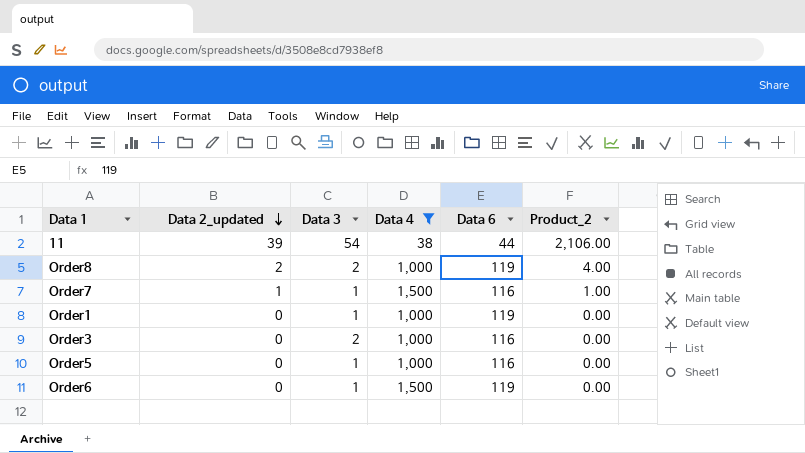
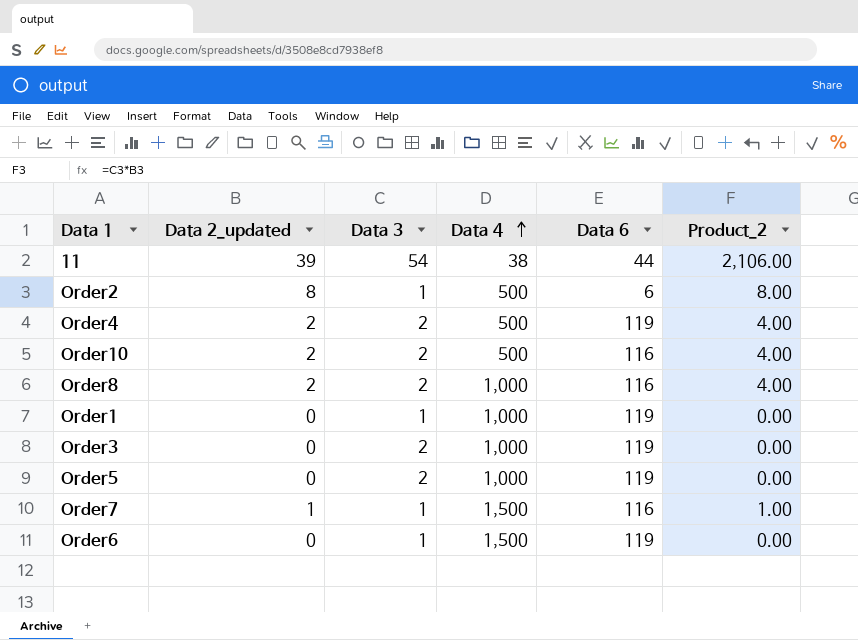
filter: Data 4 != 500 -> none
row order: Data 2_updated descending -> Data 4 ascending
Order8 | Data 6: 119 -> 116
Order3 | Data 6: 116 -> 119
Order5 | Data 3: 1 -> 2
Order5 | Data 6: 116 -> 119

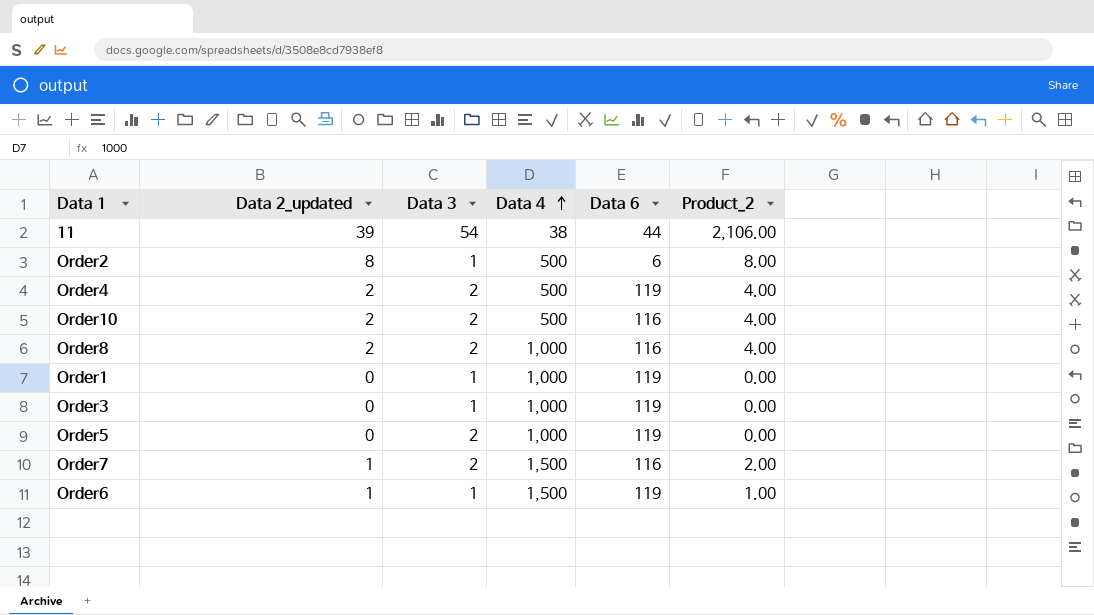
Order3 | Data 3: 2 -> 1
Order7 | Data 3: 1 -> 2
Order7 | Product_2: 1.00 -> 2.00
Order6 | Data 2_updated: 0 -> 1
Order6 | Product_2: 0.00 -> 1.00

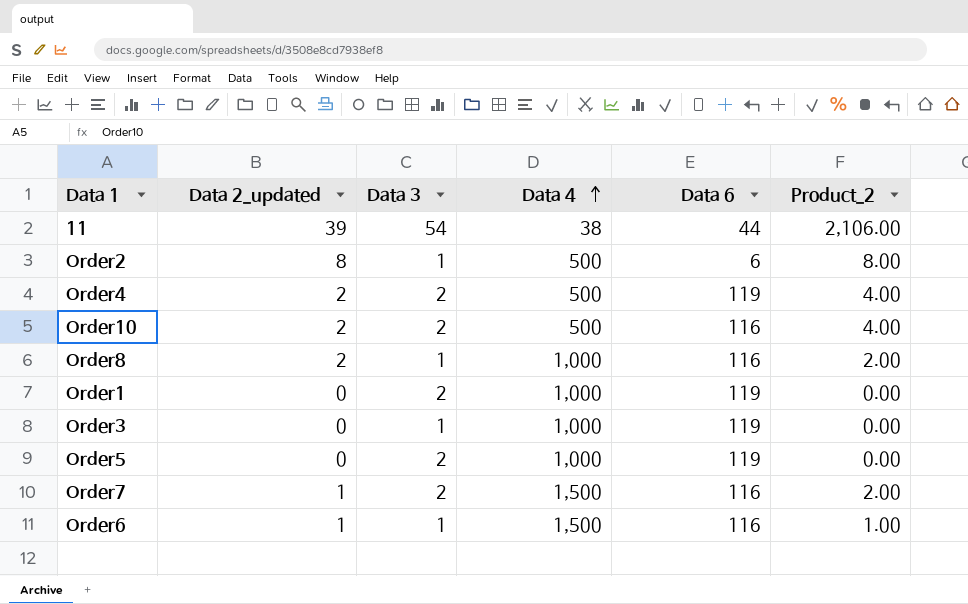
Order8 | Data 3: 2 -> 1
Order8 | Product_2: 4.00 -> 2.00
Order1 | Data 3: 1 -> 2
Order6 | Data 6: 119 -> 116

